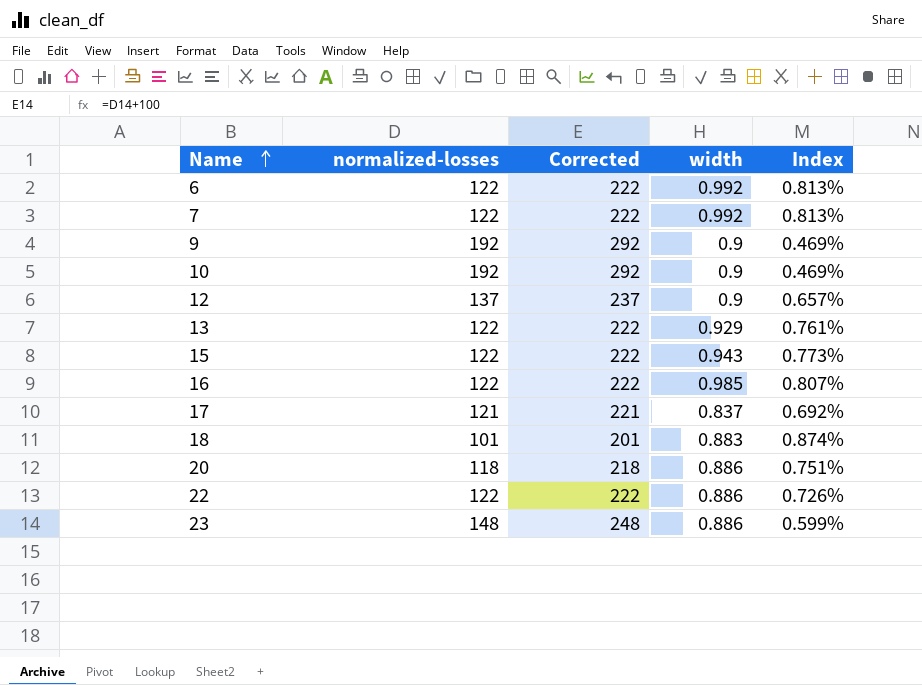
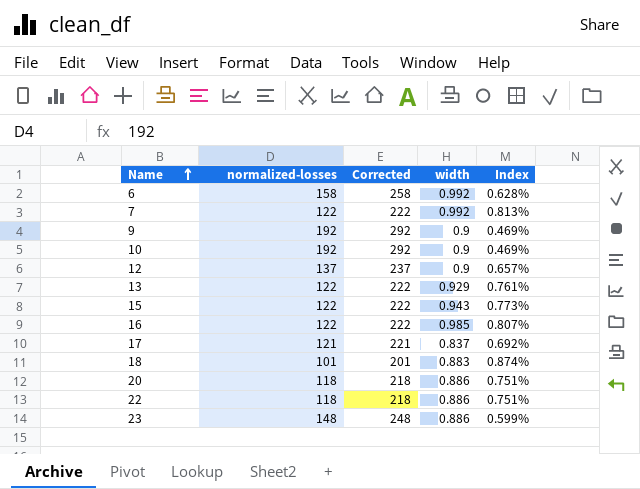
6 | normalized-losses: 122 -> 158
6 | Corrected: 222 -> 258
6 | Index: 0.813% -> 0.628%
22 | normalized-losses: 122 -> 118
22 | Corrected: 222 -> 218
22 | Index: 0.726% -> 0.751%

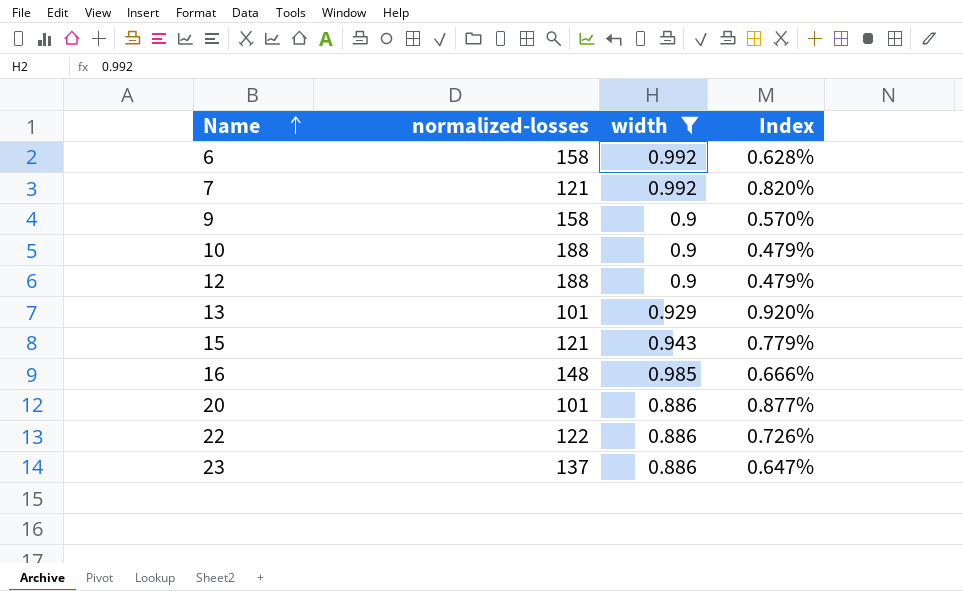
filter: none -> width >= 0.886
column Corrected | formula: [normalized-losses] + 100 -> none
7 | normalized-losses: 122 -> 121
7 | Index: 0.813% -> 0.820%
9 | normalized-losses: 192 -> 158
9 | Index: 0.469% -> 0.570%
10 | normalized-losses: 192 -> 188
10 | Index: 0.469% -> 0.479%
12 | normalized-losses: 137 -> 188
12 | Index: 0.657% -> 0.479%
13 | normalized-losses: 122 -> 101
13 | Index: 0.761% -> 0.920%
15 | normalized-losses: 122 -> 121
15 | Index: 0.773% -> 0.779%
16 | normalized-losses: 122 -> 148
16 | Index: 0.807% -> 0.666%
20 | normalized-losses: 118 -> 101
20 | Index: 0.751% -> 0.877%
22 | normalized-losses: 118 -> 122
22 | Index: 0.751% -> 0.726%
23 | normalized-losses: 148 -> 137
23 | Index: 0.599% -> 0.647%

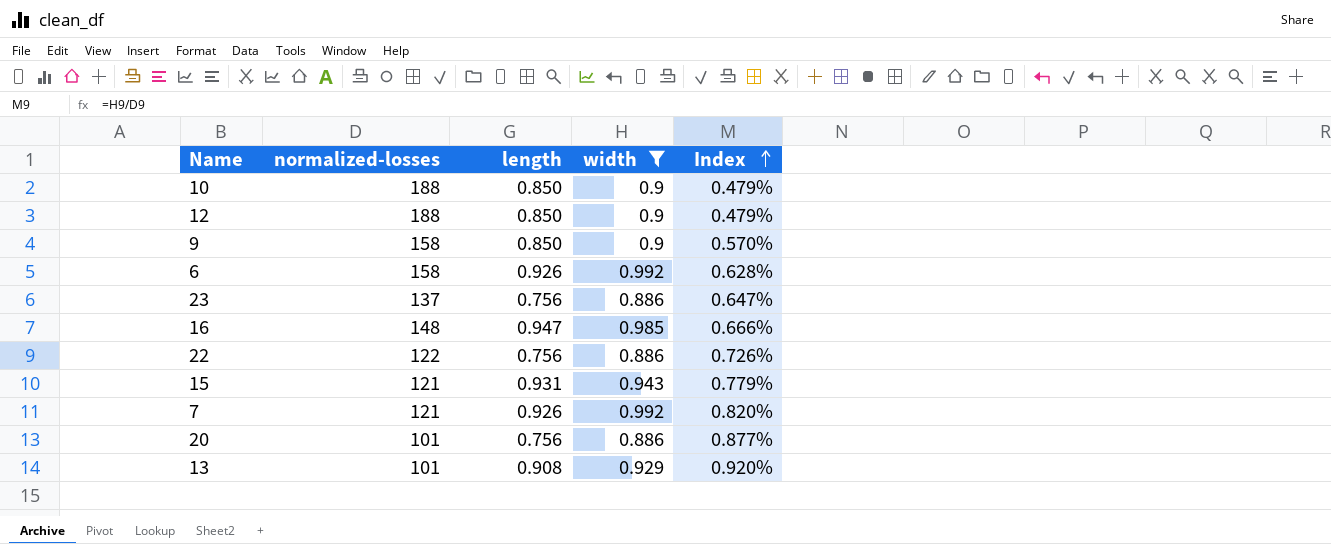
row order: Name ascending -> Index ascending
column length | position: none -> 3

